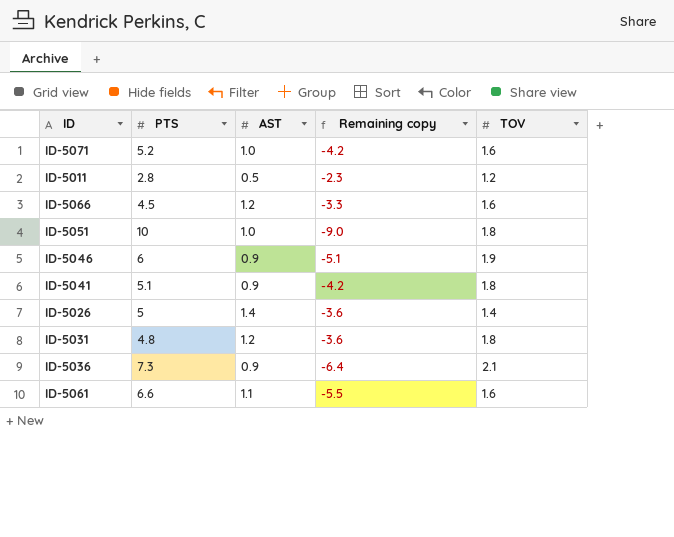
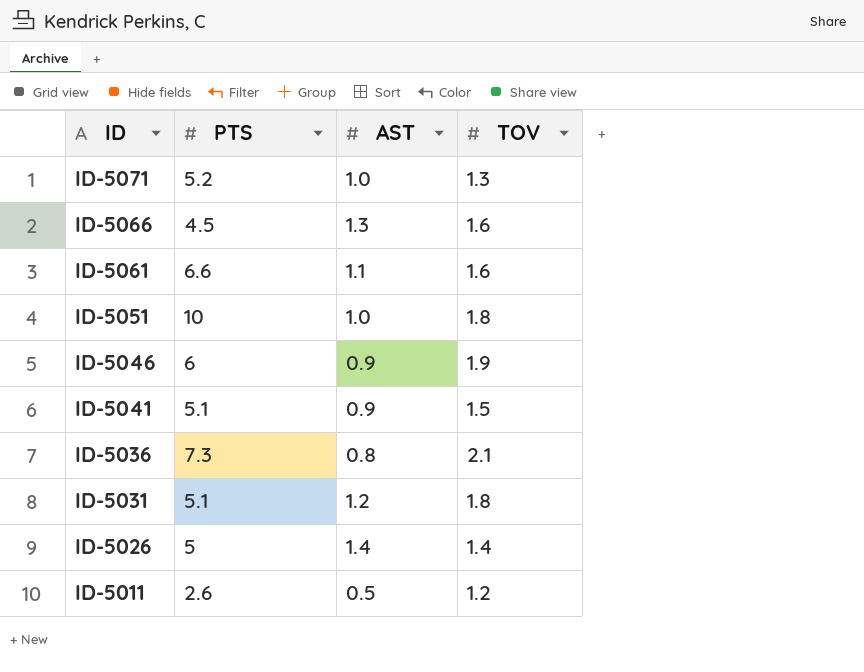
row order: none -> ID descending
column Remaining copy | formula: [AST] - [PTS] -> none
ID-5071 | TOV: 1.6 -> 1.3
ID-5066 | AST: 1.2 -> 1.3
ID-5041 | TOV: 1.8 -> 1.5
ID-5036 | AST: 0.9 -> 0.8
ID-5031 | PTS: 4.8 -> 5.1
ID-5011 | PTS: 2.8 -> 2.6

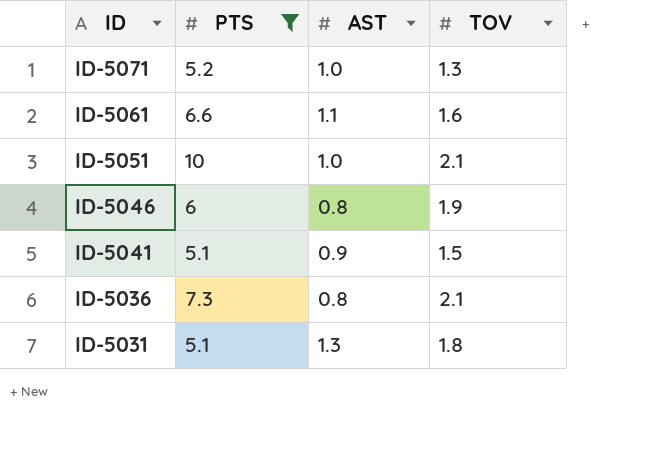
filter: none -> PTS >= 5.1
ID-5051 | TOV: 1.8 -> 2.1
ID-5046 | AST: 0.9 -> 0.8
ID-5031 | AST: 1.2 -> 1.3

